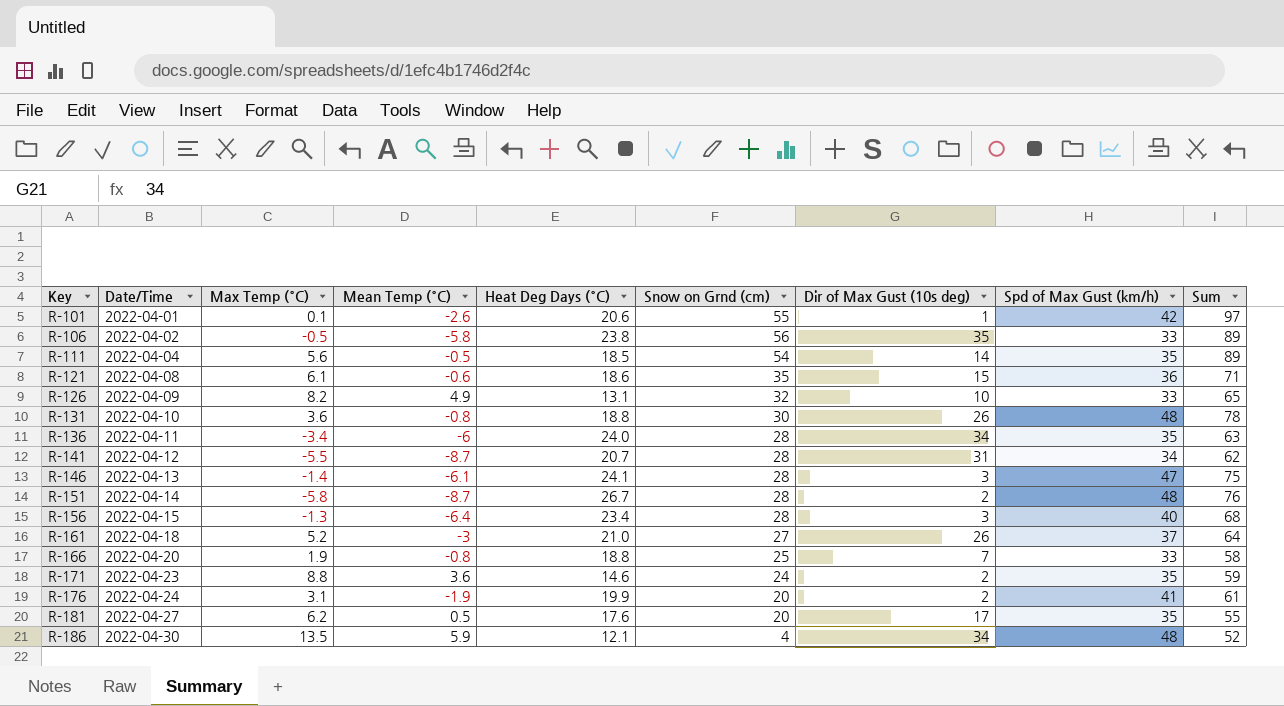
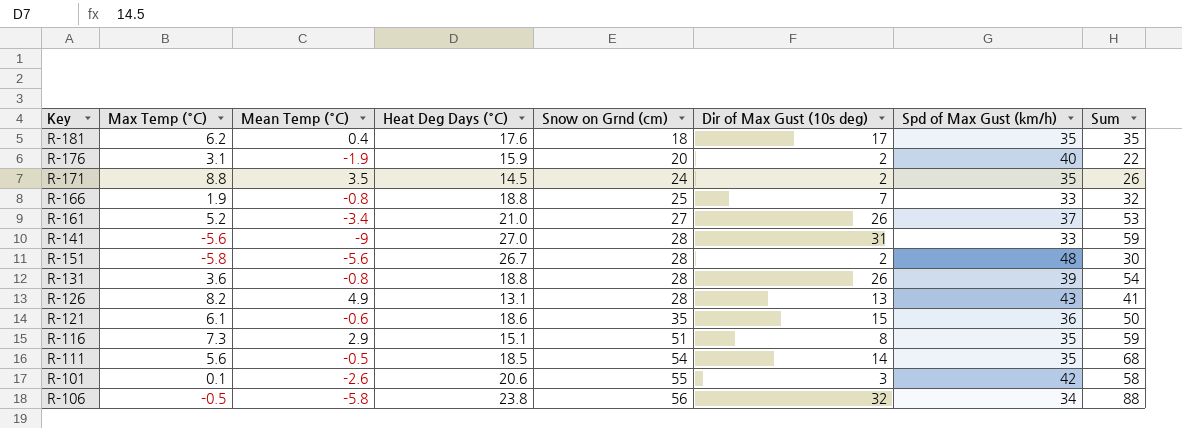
row order: Key ascending -> Snow on Grnd (cm) ascending
column Date/Time | position: 2 -> none
column Sum | formula: [Snow on Grnd (cm)] + [Spd of Max Gust (km/h)] -> [Snow on Grnd (cm)] + [Dir of Max Gust (10s deg)]
row R-136: 2022-04-11 | -3.4 | -6 | 24.0 | 28 | 34 | 35 | 63 -> none
row R-146: 2022-04-13 | -1.4 | -6.1 | 24.1 | 28 | 3 | 47 | 75 -> none
row R-156: 2022-04-15 | -1.3 | -6.4 | 23.4 | 28 | 3 | 40 | 68 -> none
row R-186: 2022-04-30 | 13.5 | 5.9 | 12.1 | 4 | 34 | 48 | 52 -> none
R-181 | Mean Temp (°C): 0.5 -> 0.4
R-181 | Snow on Grnd (cm): 20 -> 18
R-176 | Heat Deg Days (°C): 19.9 -> 15.9
R-176 | Spd of Max Gust (km/h): 41 -> 40
R-171 | Mean Temp (°C): 3.6 -> 3.5
R-171 | Heat Deg Days (°C): 14.6 -> 14.5
R-161 | Mean Temp (°C): -3 -> -3.4
R-141 | Max Temp (°C): -5.5 -> -5.6
R-141 | Mean Temp (°C): -8.7 -> -9
R-141 | Heat Deg Days (°C): 20.7 -> 27.0
R-141 | Spd of Max Gust (km/h): 34 -> 33
R-151 | Mean Temp (°C): -8.7 -> -5.6
R-131 | Snow on Grnd (cm): 30 -> 28
R-131 | Spd of Max Gust (km/h): 48 -> 39
R-126 | Snow on Grnd (cm): 32 -> 28
R-126 | Dir of Max Gust (10s deg): 10 -> 13
R-126 | Spd of Max Gust (km/h): 33 -> 43
row R-116: none -> 7.3 | 2.9 | 15.1 | 51 | 8 | 35 | 59
R-101 | Dir of Max Gust (10s deg): 1 -> 3
R-106 | Dir of Max Gust (10s deg): 35 -> 32
R-106 | Spd of Max Gust (km/h): 33 -> 34

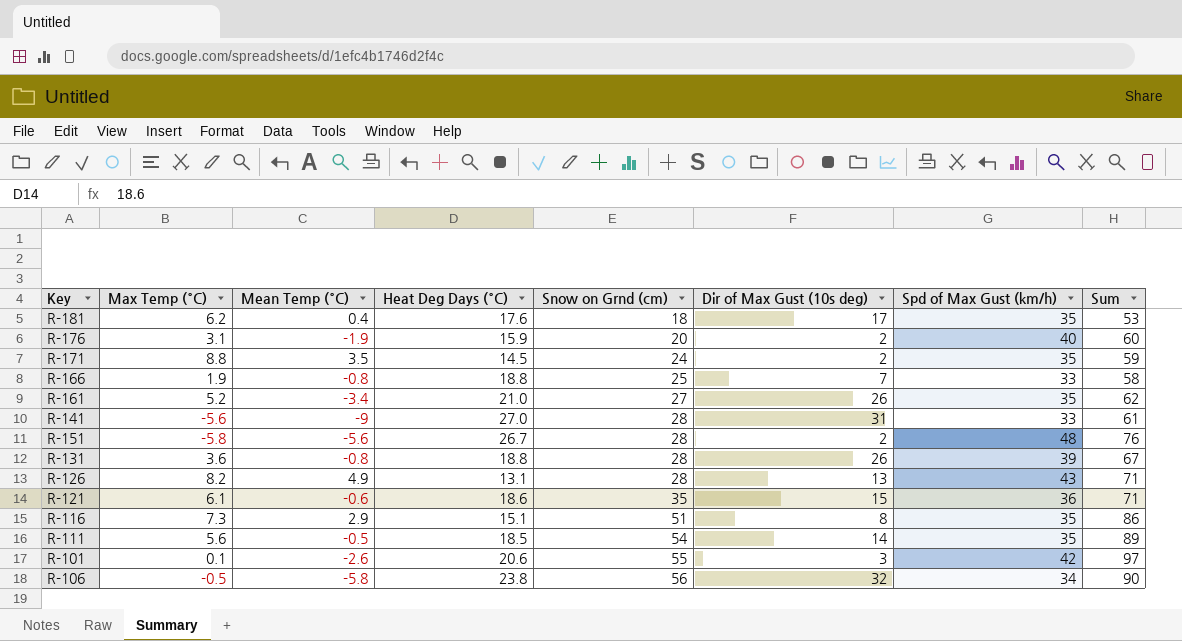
column Sum | formula: [Snow on Grnd (cm)] + [Dir of Max Gust (10s deg)] -> [Snow on Grnd (cm)] + [Spd of Max Gust (km/h)]
R-161 | Spd of Max Gust (km/h): 37 -> 35

